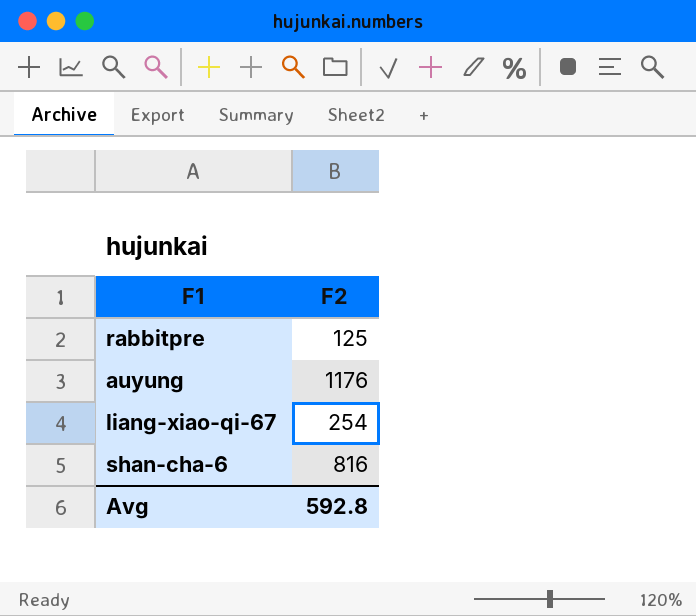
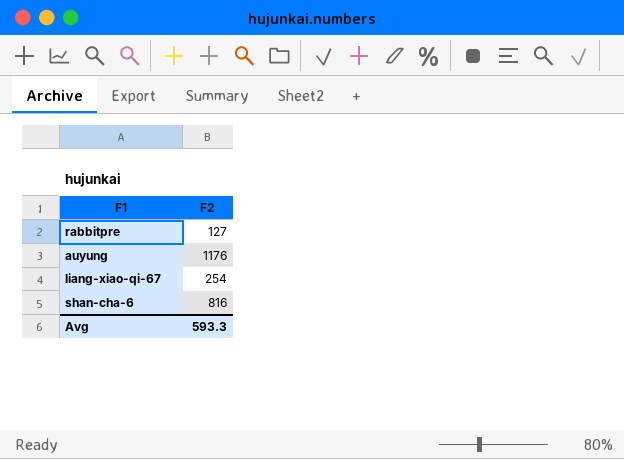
rabbitpre | F2: 125 -> 127
Avg | F2: 592.8 -> 593.3

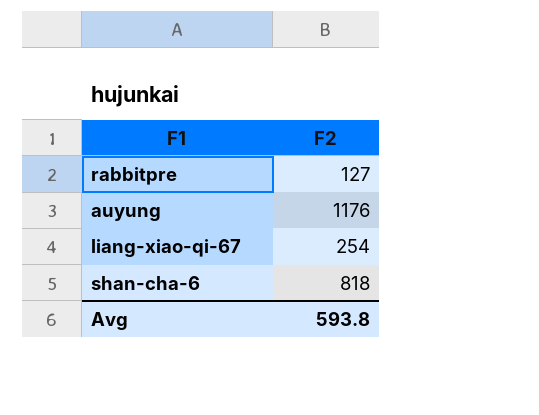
shan-cha-6 | F2: 816 -> 818
Avg | F2: 593.3 -> 593.8

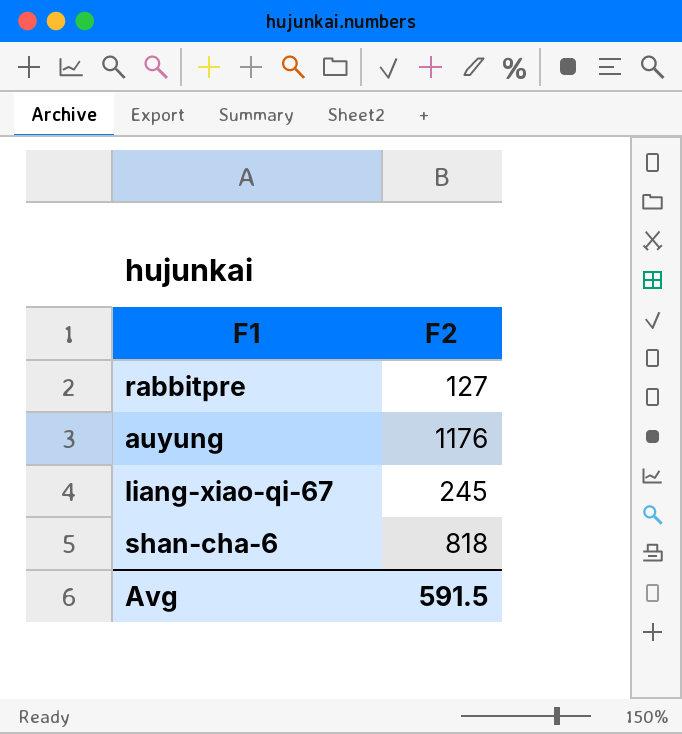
liang-xiao-qi-67 | F2: 254 -> 245
Avg | F2: 593.8 -> 591.5

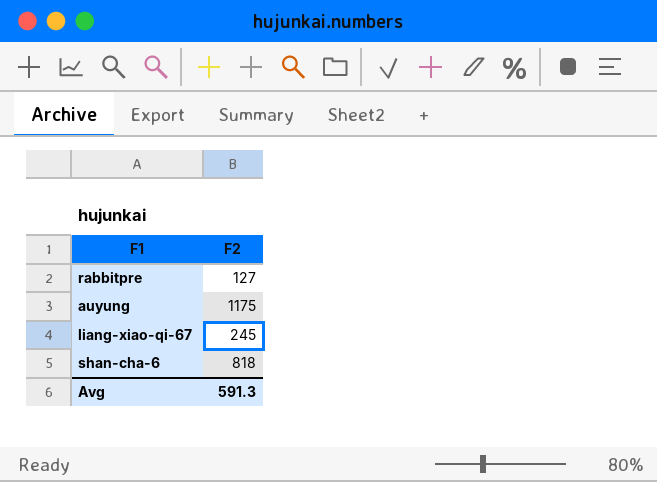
auyung | F2: 1176 -> 1175
Avg | F2: 591.5 -> 591.3

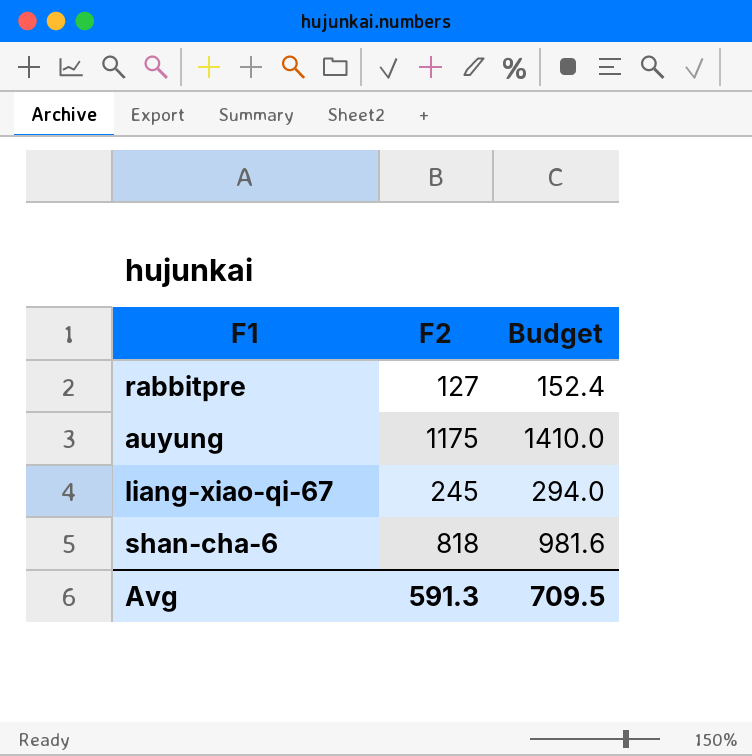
column Budget | formula: none -> [F2] * 1.2

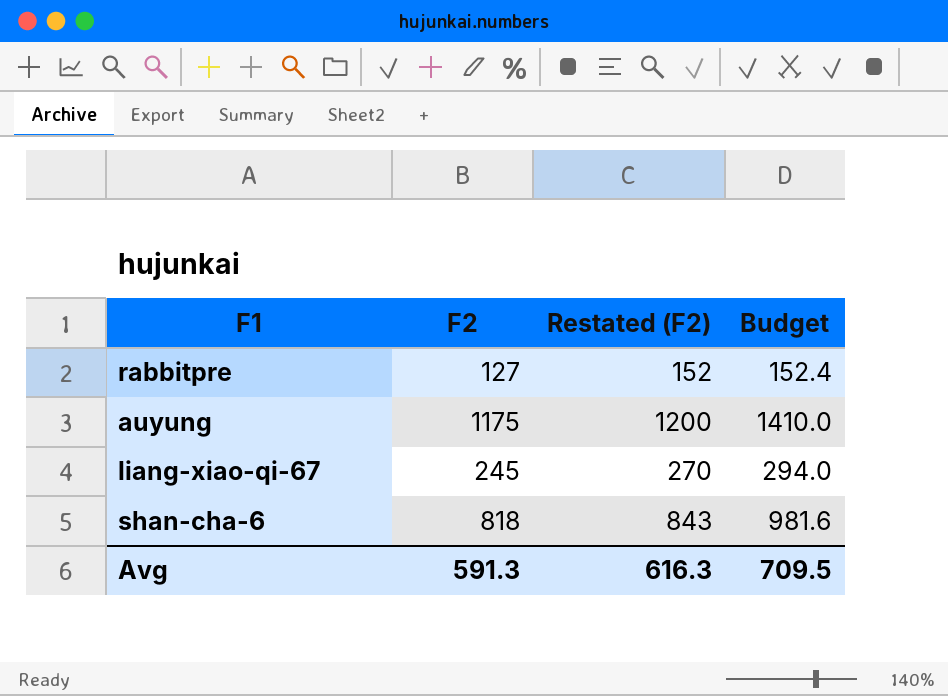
column Restated (F2) | formula: none -> [F2] + 25

